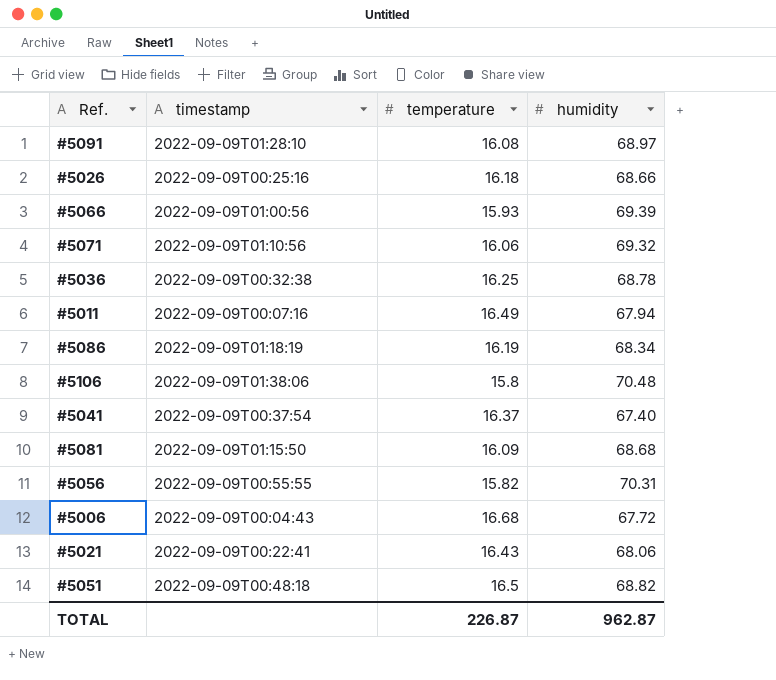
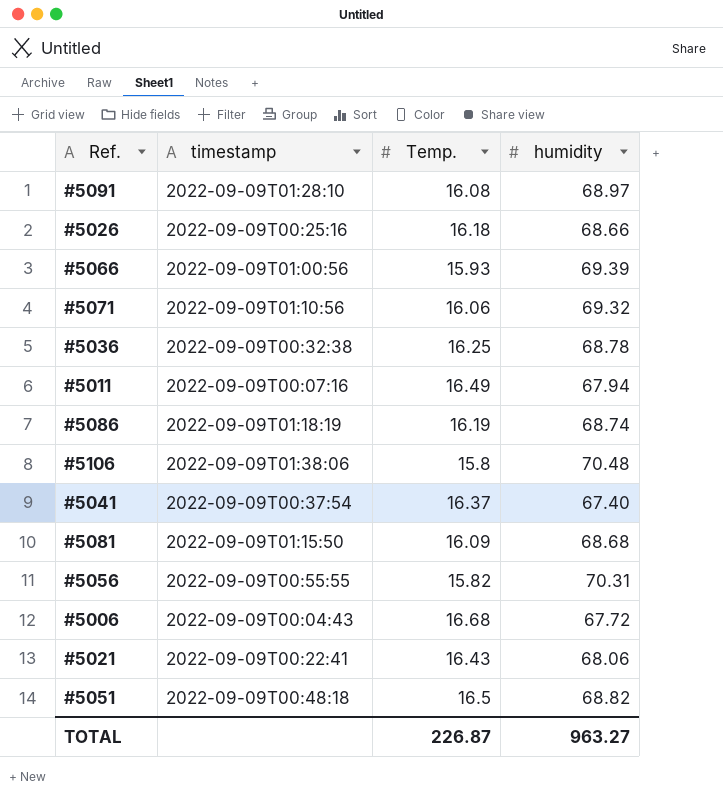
column name: temperature -> Temp.
#5086 | humidity: 68.34 -> 68.74
TOTAL | humidity: 962.87 -> 963.27

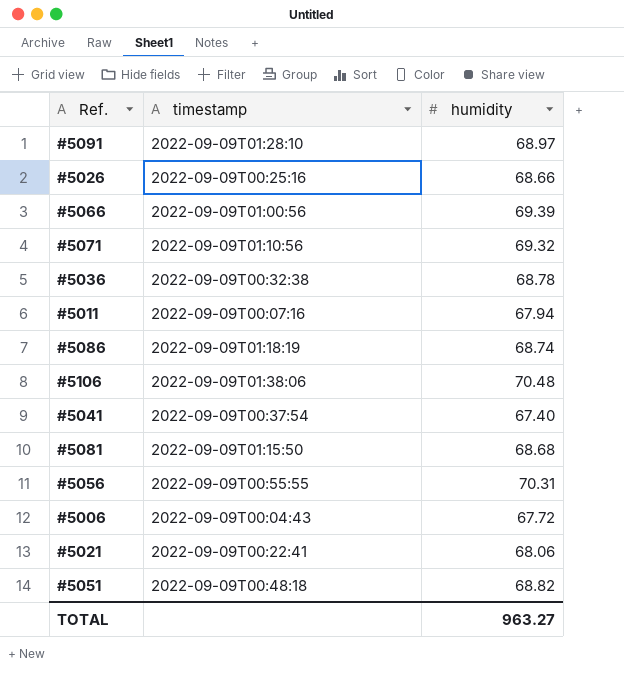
column Temp. | position: 3 -> none

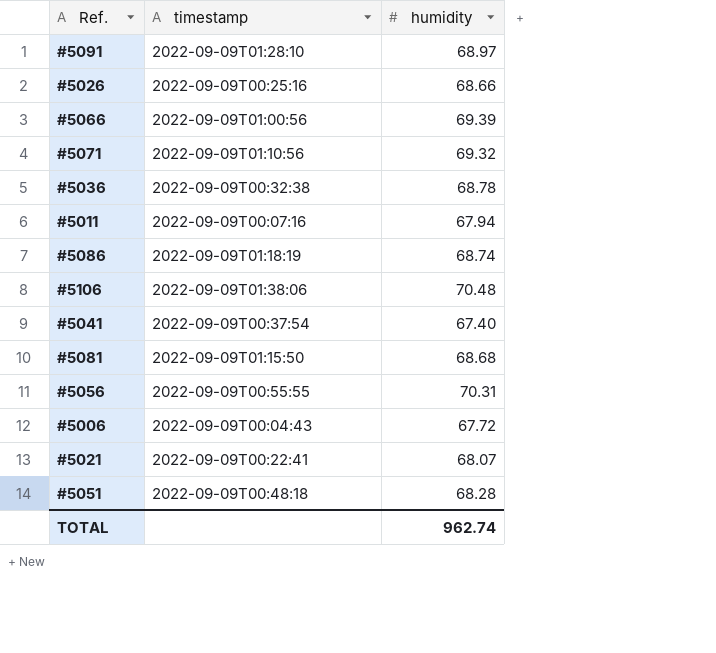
#5021 | humidity: 68.06 -> 68.07
#5051 | humidity: 68.82 -> 68.28
TOTAL | humidity: 963.27 -> 962.74

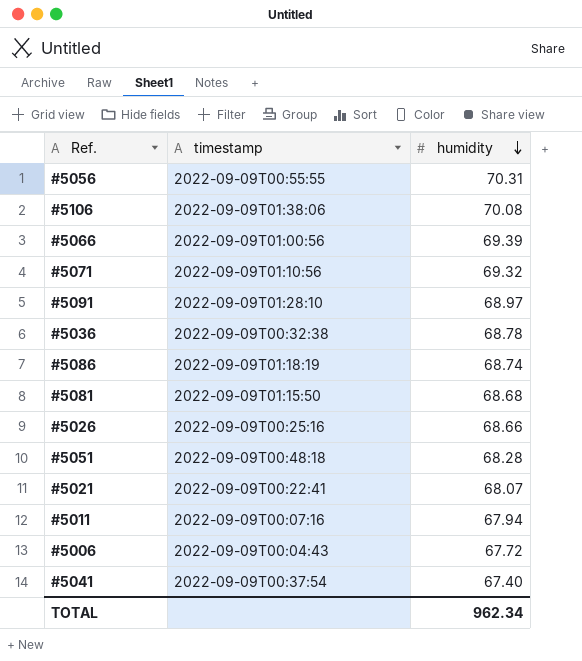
row order: none -> humidity descending
#5106 | humidity: 70.48 -> 70.08
TOTAL | humidity: 962.74 -> 962.34

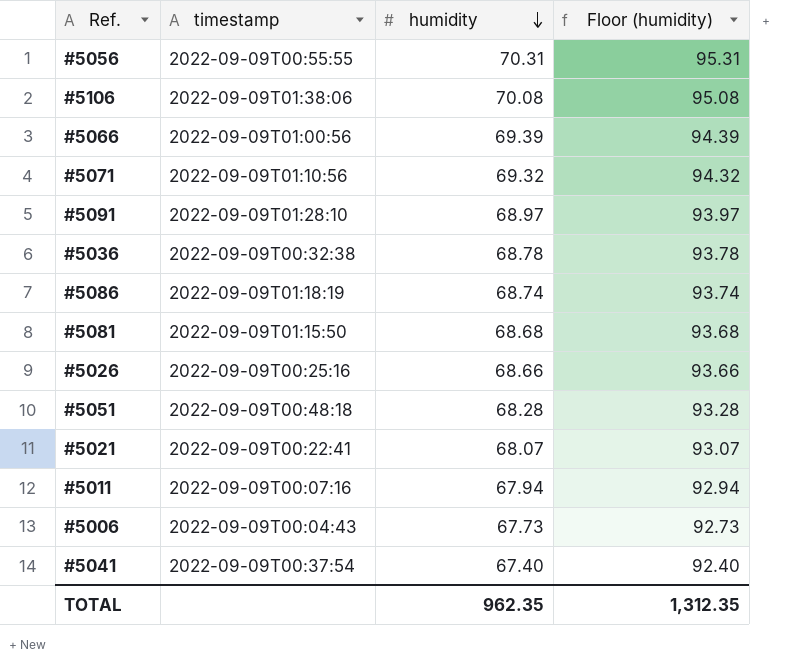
column Floor (humidity) | formula: none -> [humidity] + 25
#5006 | humidity: 67.72 -> 67.73
TOTAL | humidity: 962.34 -> 962.35

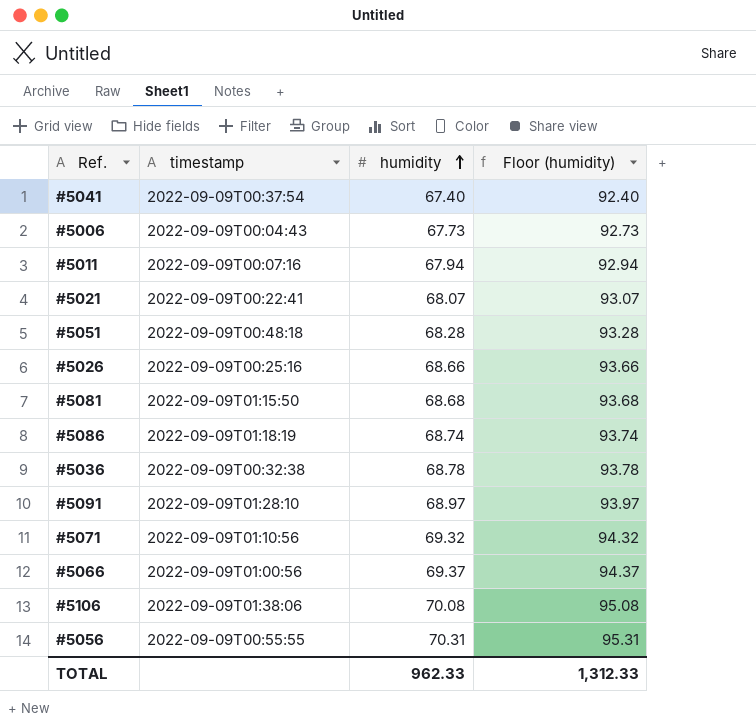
row order: humidity descending -> humidity ascending
#5066 | humidity: 69.39 -> 69.37
#5066 | Floor (humidity): 94.39 -> 94.37
TOTAL | humidity: 962.35 -> 962.33
TOTAL | Floor (humidity): 1,312.35 -> 1,312.33

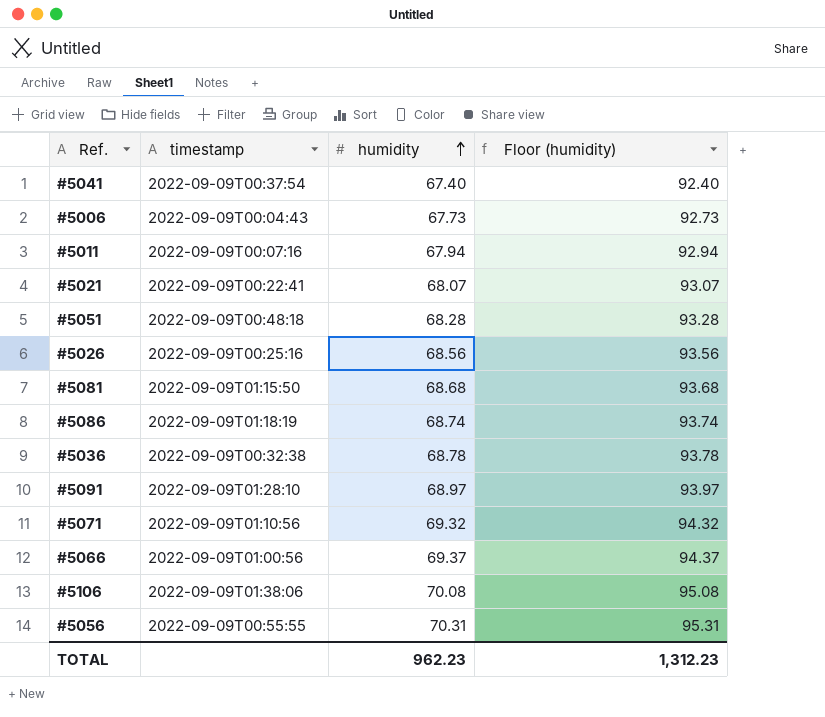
#5026 | humidity: 68.66 -> 68.56
#5026 | Floor (humidity): 93.66 -> 93.56
TOTAL | humidity: 962.33 -> 962.23
TOTAL | Floor (humidity): 1,312.33 -> 1,312.23

